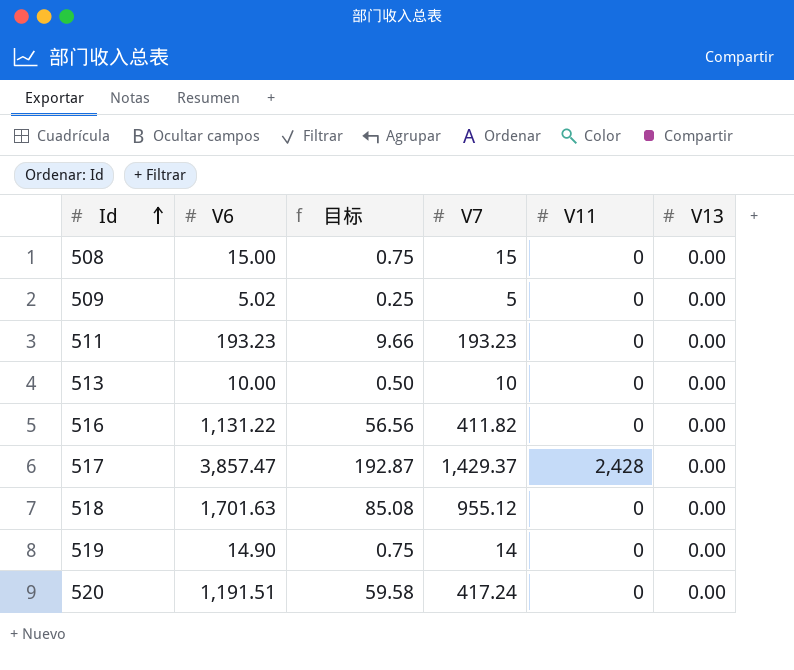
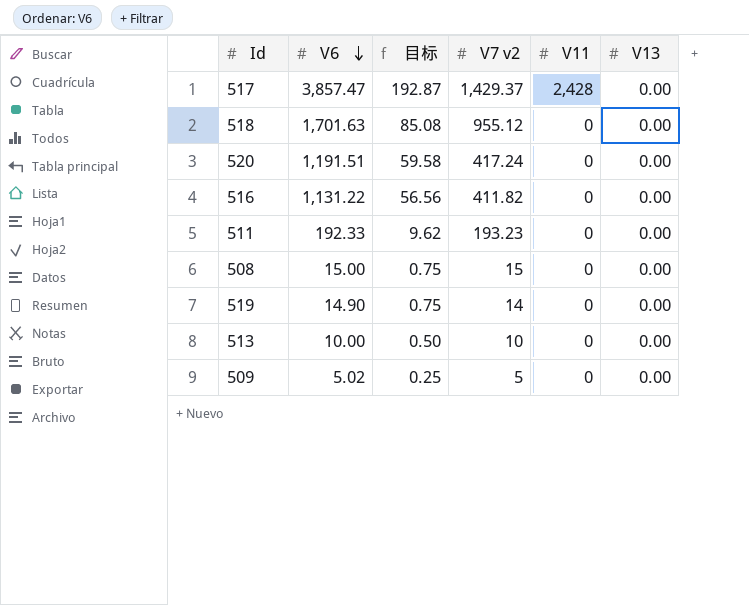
row order: Id ascending -> V6 descending
column name: V7 -> V7 v2
511 | V6: 193.23 -> 192.33
511 | 目标: 9.66 -> 9.62

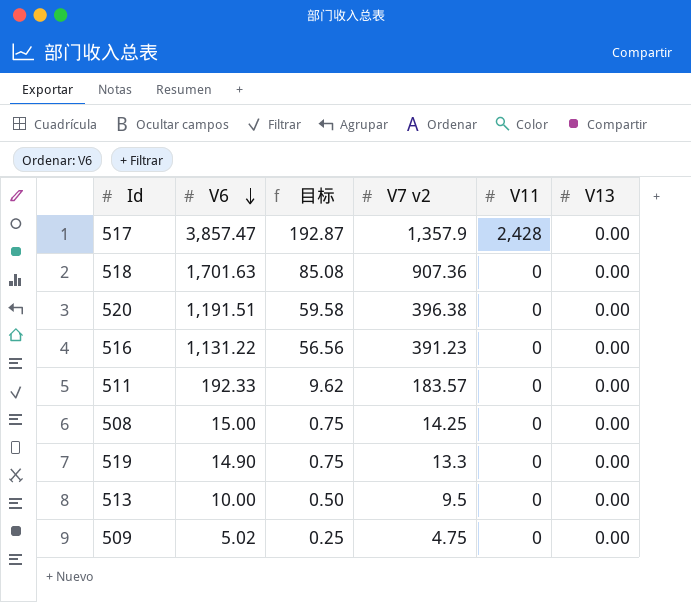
517 | V7 v2: 1,429.37 -> 1,357.9
518 | V7 v2: 955.12 -> 907.36
520 | V7 v2: 417.24 -> 396.38
516 | V7 v2: 411.82 -> 391.23
511 | V7 v2: 193.23 -> 183.57
508 | V7 v2: 15 -> 14.25
519 | V7 v2: 14 -> 13.3
513 | V7 v2: 10 -> 9.5
509 | V7 v2: 5 -> 4.75

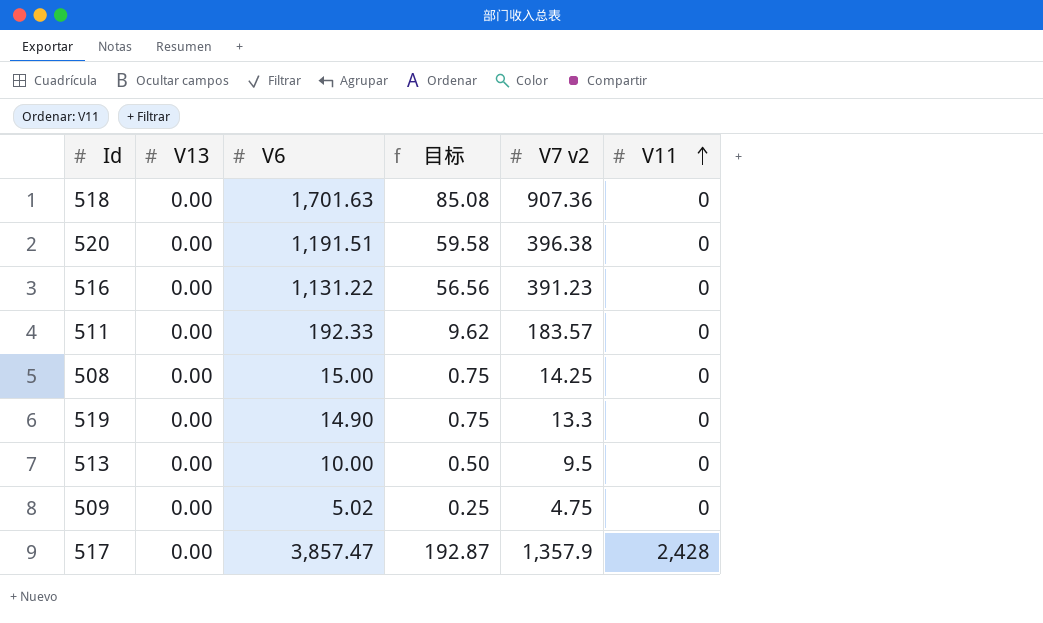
row order: V6 descending -> V11 ascending
column V13 | position: 6 -> 2

